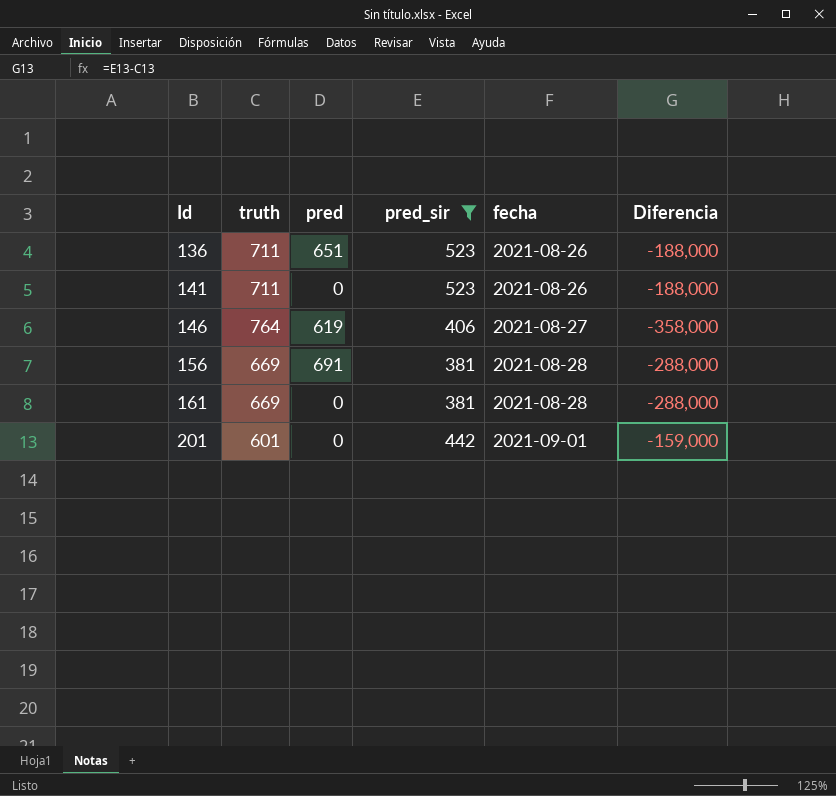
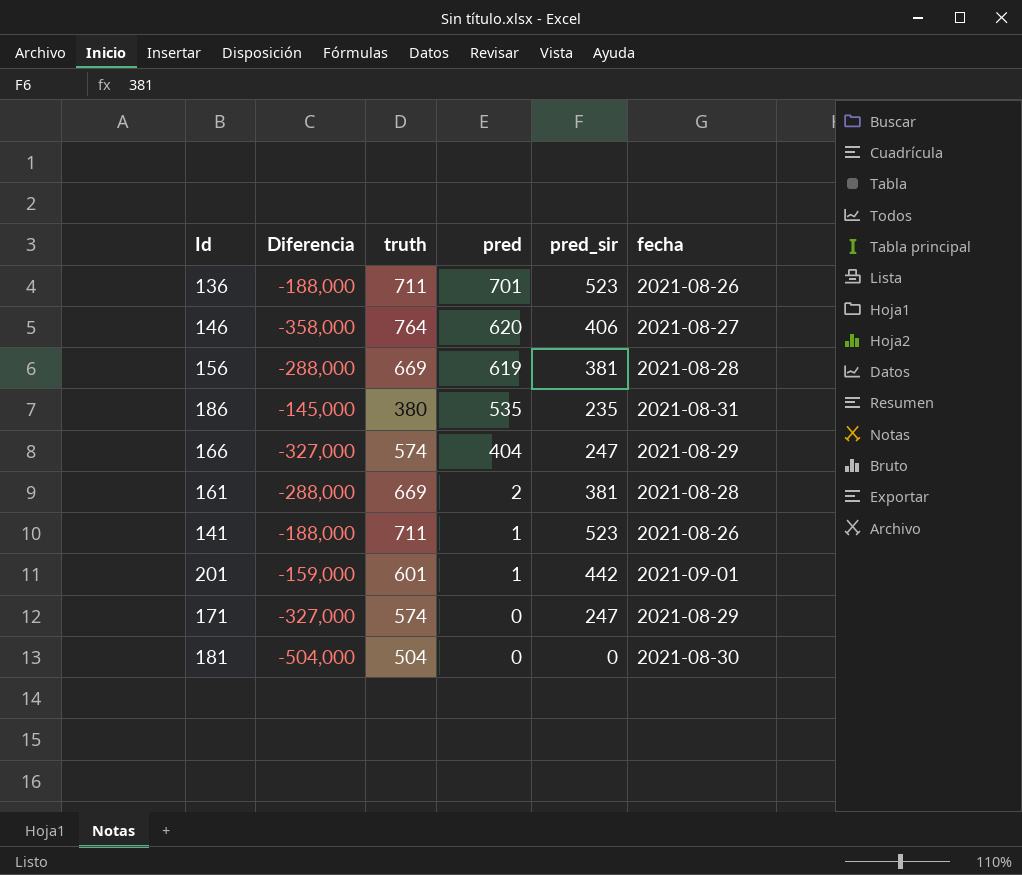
filter: pred_sir >= 381 -> none
row order: Id ascending -> pred descending
column Diferencia | position: 6 -> 2
136 | pred: 651 -> 701
146 | pred: 619 -> 620
156 | pred: 691 -> 619
161 | pred: 0 -> 2
141 | pred: 0 -> 1
201 | pred: 0 -> 1

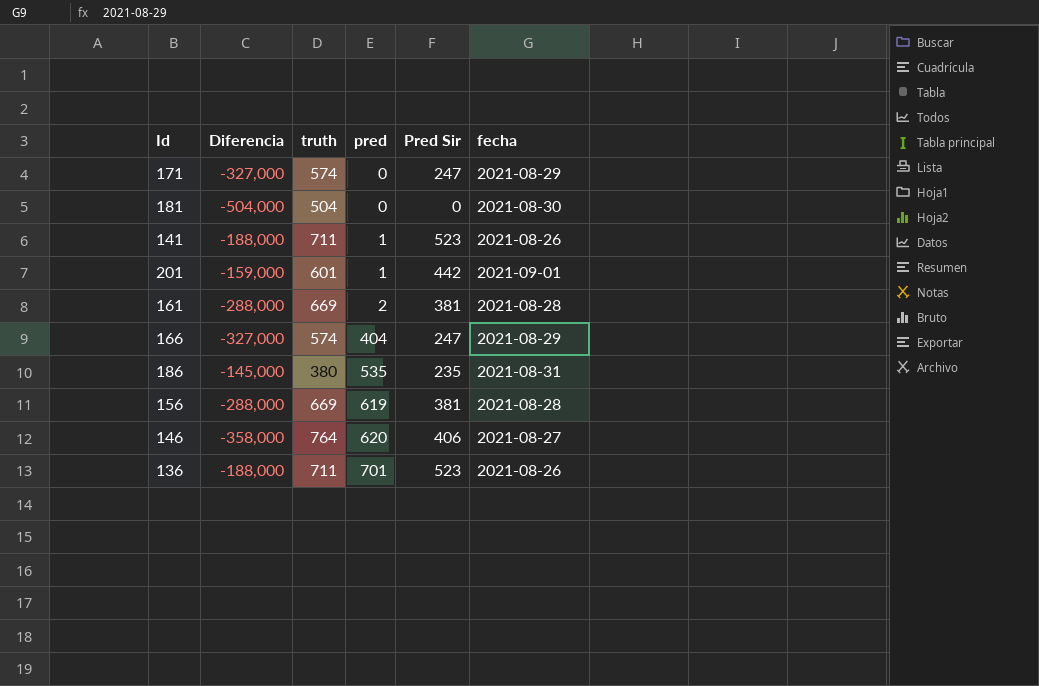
row order: pred descending -> pred ascending
column name: pred_sir -> Pred Sir

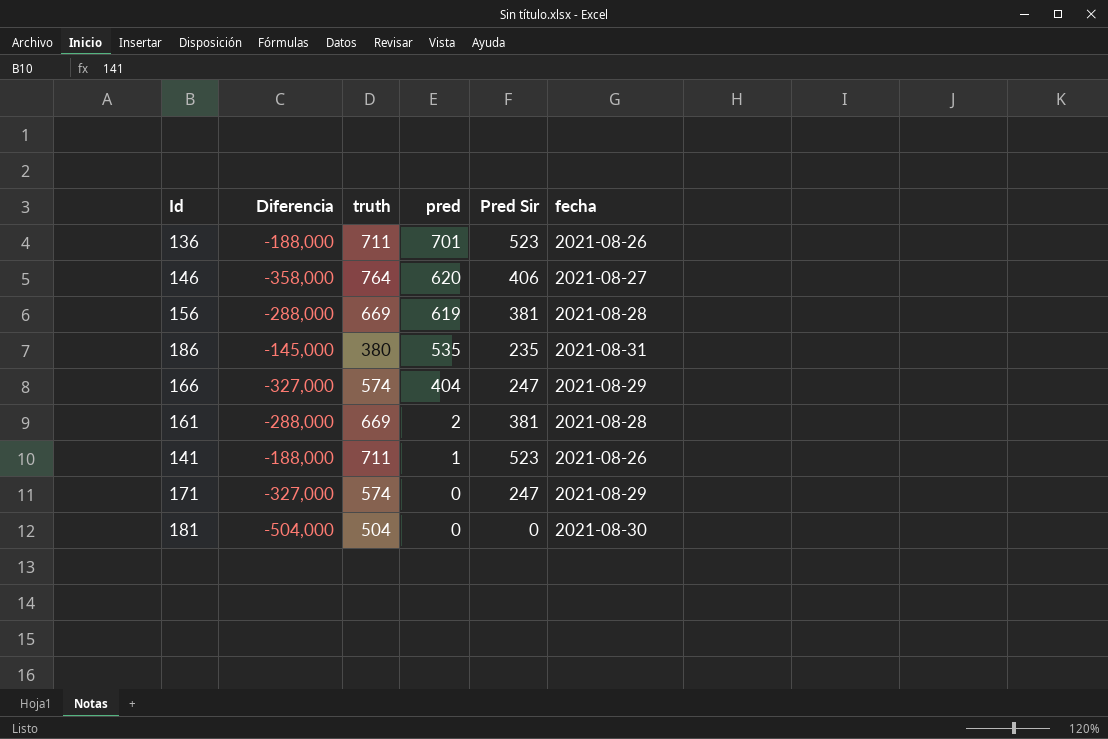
row order: pred ascending -> pred descending
row 201: -159,000 | 601 | 1 | 442 | 2021-09-01 -> none

